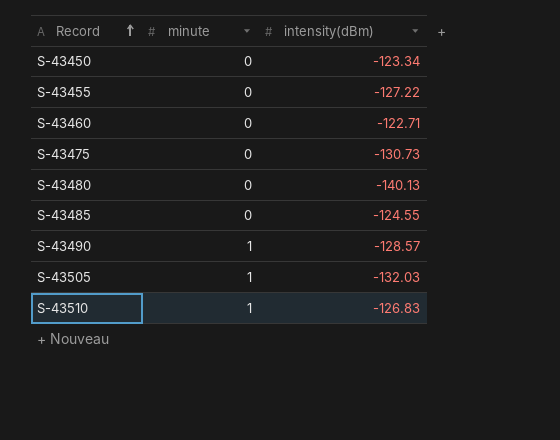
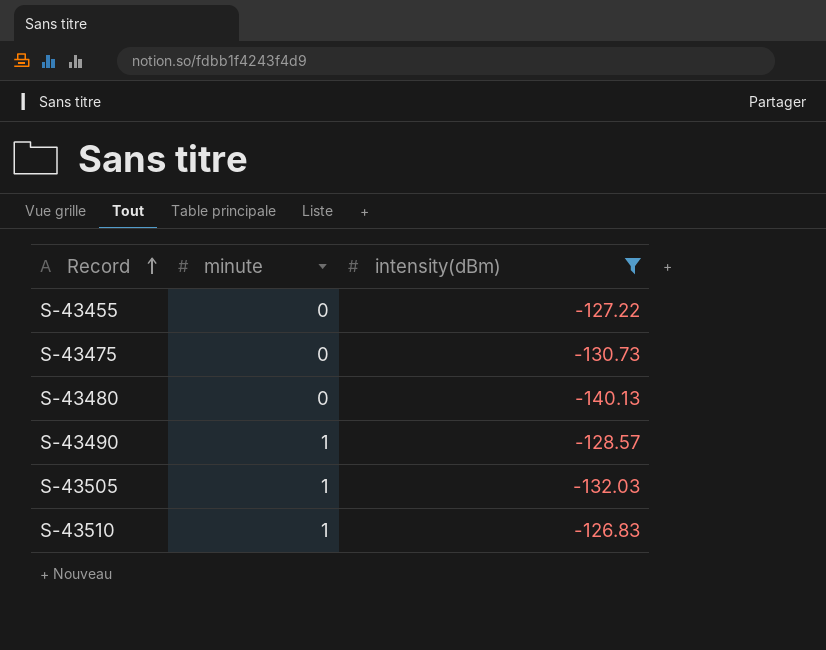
filter: none -> intensity(dBm) <= -126.83

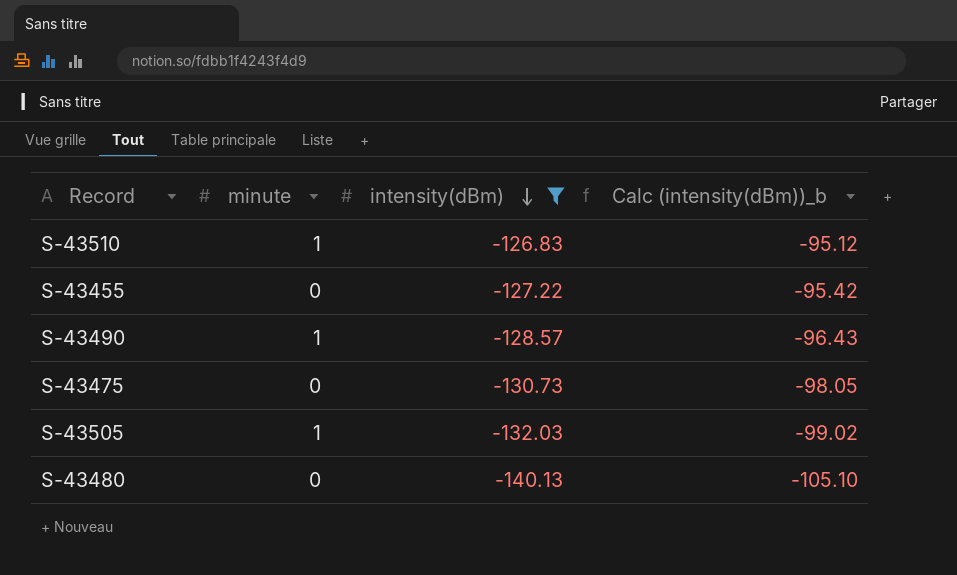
row order: Record ascending -> intensity(dBm) descending
column Calc (intensity(dBm))_b | formula: none -> [intensity(dBm)] * 0.75

